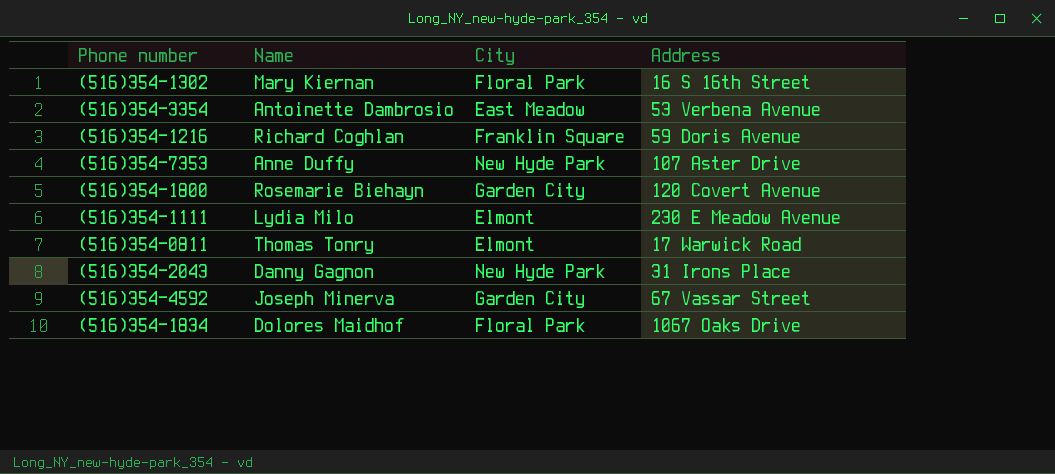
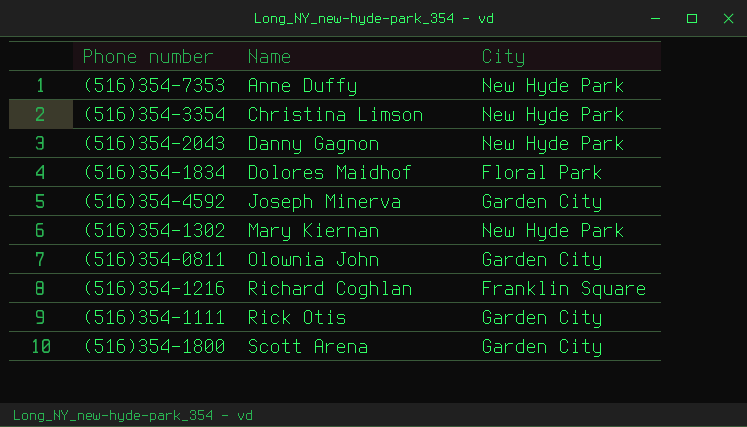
row order: none -> Name ascending
column Address | position: 4 -> none
(516)354-3354 | Name: Antoinette Dambrosio -> Christina Limson
(516)354-3354 | City: East Meadow -> New Hyde Park
(516)354-1302 | City: Floral Park -> New Hyde Park
(516)354-0811 | Name: Thomas Tonry -> Olownia John
(516)354-0811 | City: Elmont -> Garden City
(516)354-1111 | Name: Lydia Milo -> Rick Otis
(516)354-1111 | City: Elmont -> Garden City
(516)354-1800 | Name: Rosemarie Biehayn -> Scott Arena

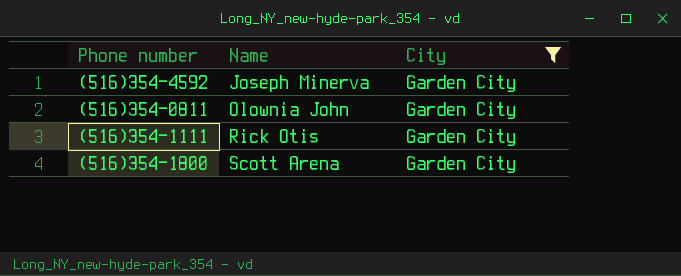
filter: none -> City = Garden City

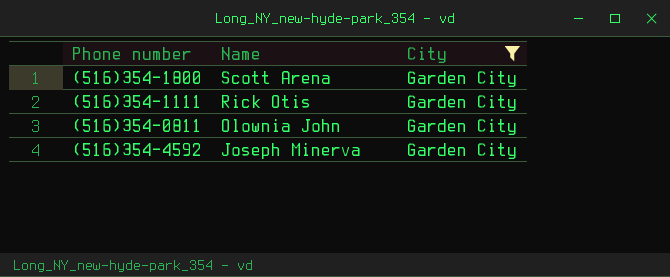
row order: Name ascending -> Name descending

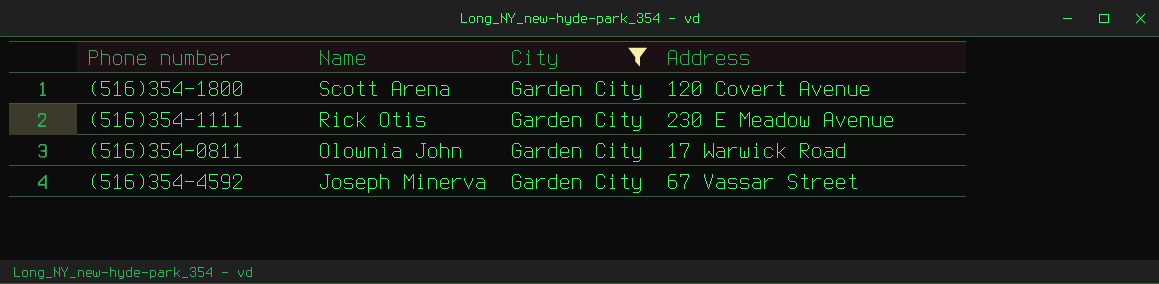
column Address | position: none -> 4

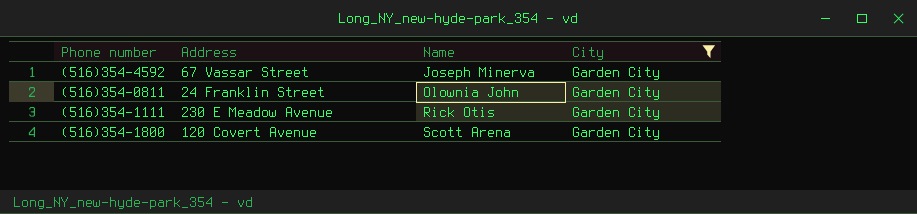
row order: Name descending -> Name ascending
column Address | position: 4 -> 2
(516)354-0811 | Address: 17 Warwick Road -> 24 Franklin Street

